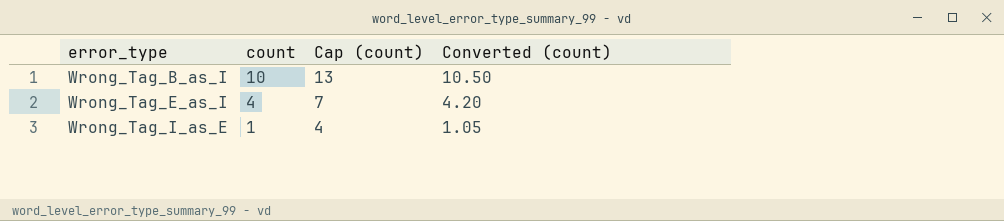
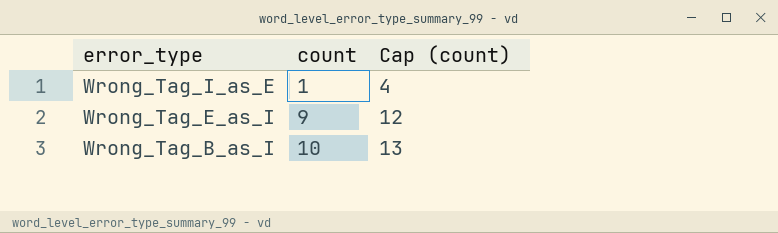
row order: error_type ascending -> error_type descending
column Converted (count) | formula: [count] * 1.05 -> none
Wrong_Tag_E_as_I | count: 4 -> 9
Wrong_Tag_E_as_I | Cap (count): 7 -> 12

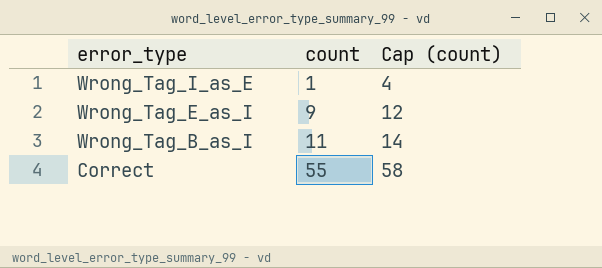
Wrong_Tag_B_as_I | count: 10 -> 11
Wrong_Tag_B_as_I | Cap (count): 13 -> 14
row Correct: none -> 55 | 58

